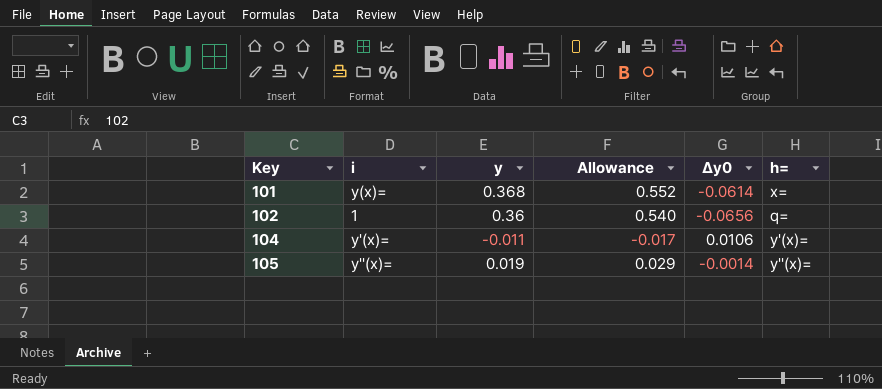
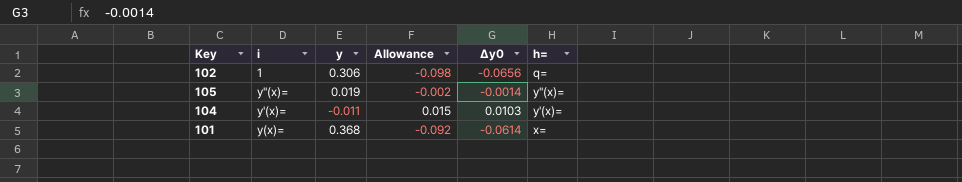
row order: Key ascending -> i ascending
column Allowance | formula: [y] * 1.5 -> [∆y0] * 1.5
102 | y: 0.36 -> 0.306
104 | ∆y0: 0.0106 -> 0.0103

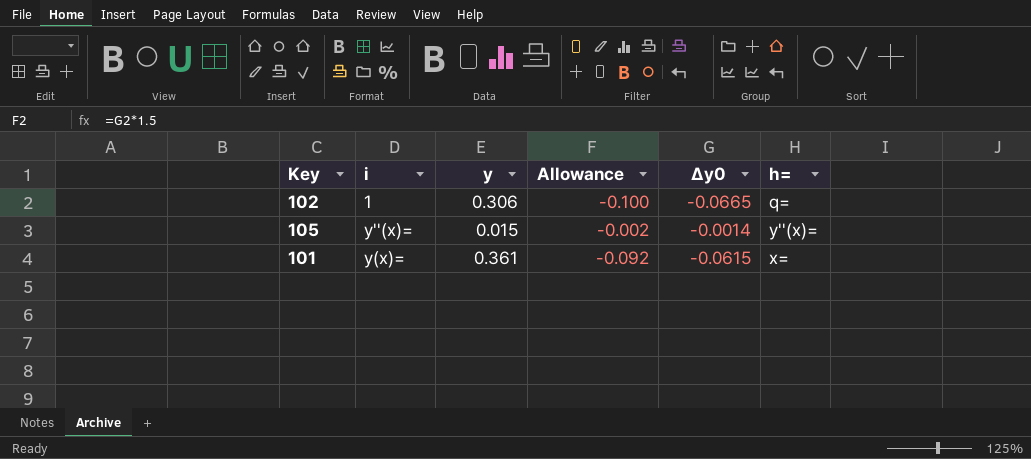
row 104: y'(x)= | -0.011 | 0.015 | 0.0103 | y'(x)= -> none
102 | Allowance: -0.098 -> -0.100
102 | ∆y0: -0.0656 -> -0.0665
105 | y: 0.019 -> 0.015
101 | y: 0.368 -> 0.361
101 | ∆y0: -0.0614 -> -0.0615

